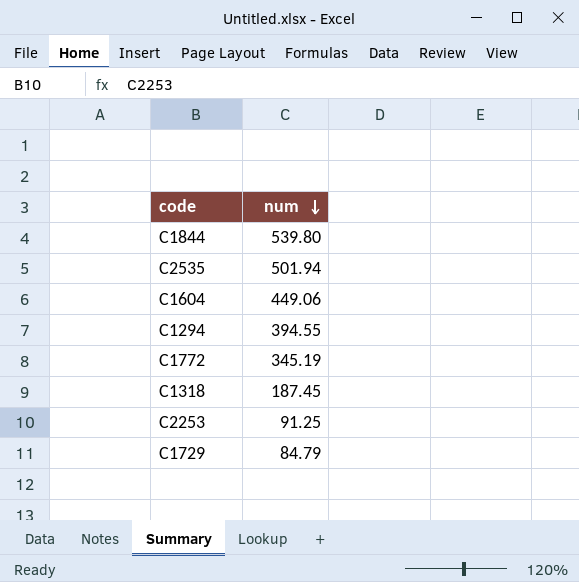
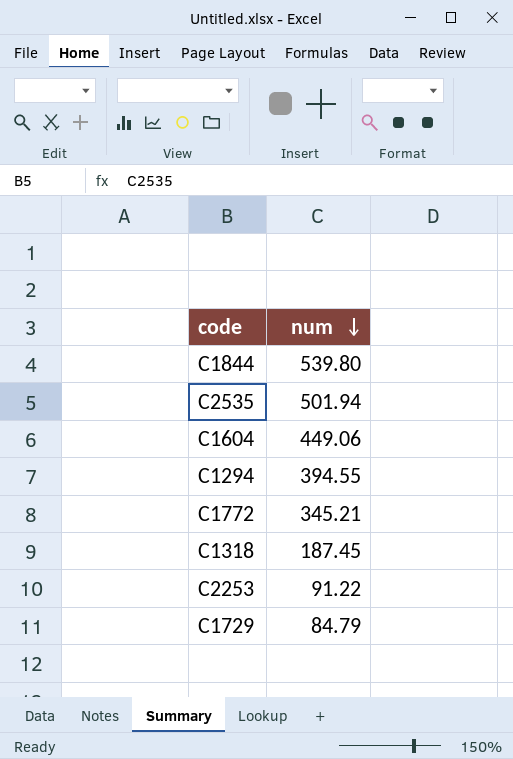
C1772 | num: 345.19 -> 345.21
C2253 | num: 91.25 -> 91.22

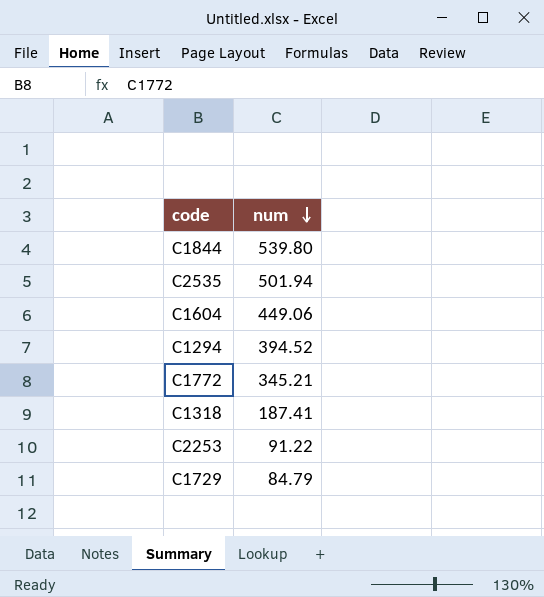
C1294 | num: 394.55 -> 394.52
C1318 | num: 187.45 -> 187.41

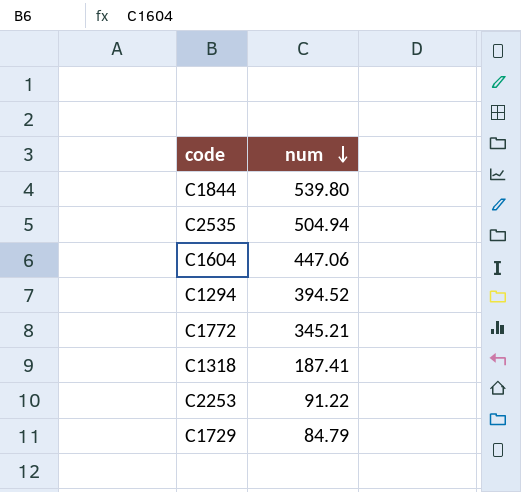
C2535 | num: 501.94 -> 504.94
C1604 | num: 449.06 -> 447.06

